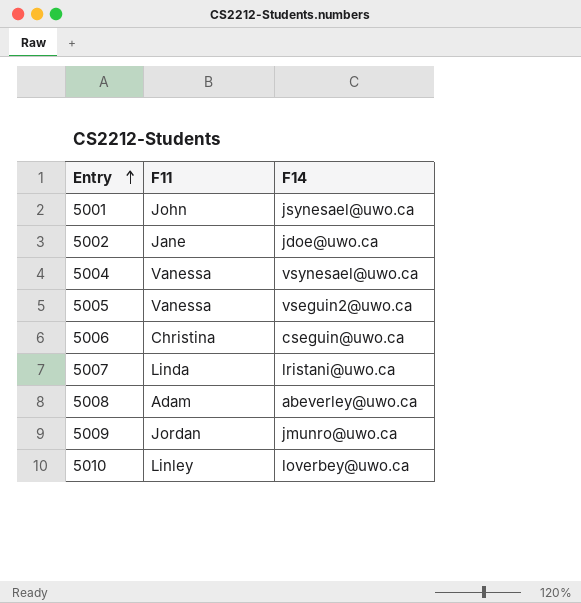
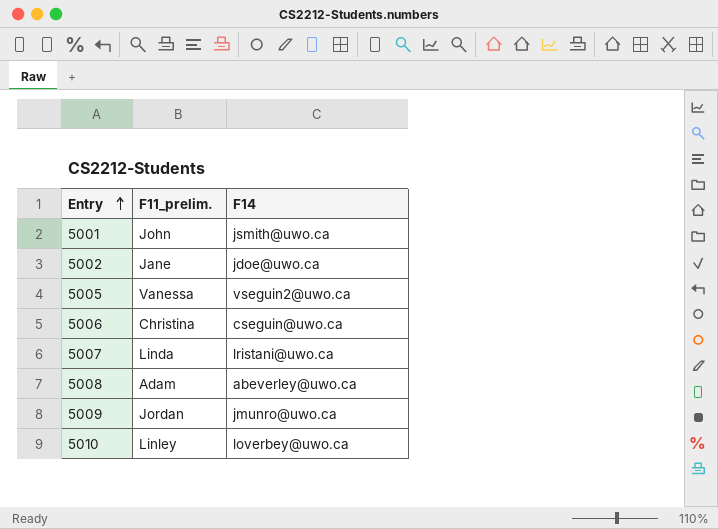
column name: F11 -> F11_prelim.
row 5004: Vanessa | vsynesael@uwo.ca -> none
5001 | F14: jsynesael@uwo.ca -> jsmith@uwo.ca

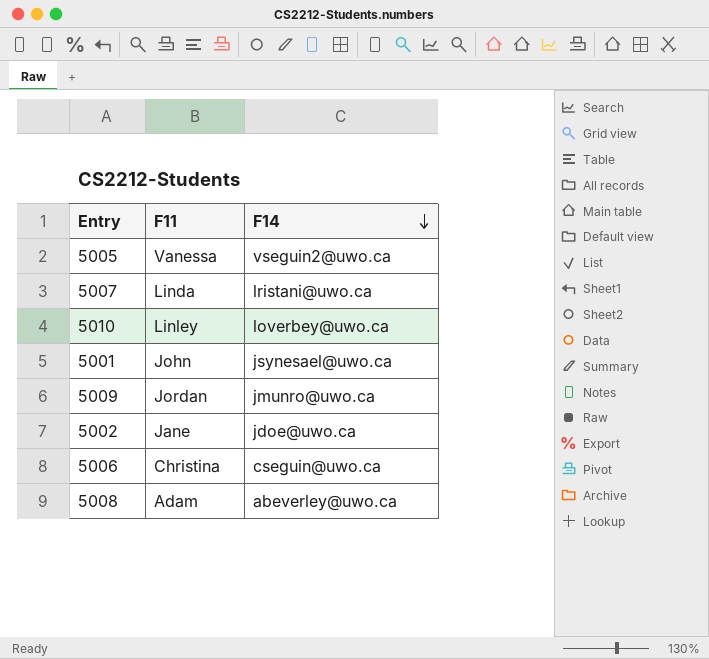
row order: Entry ascending -> F14 descending
column name: F11_prelim. -> F11
5001 | F14: jsmith@uwo.ca -> jsynesael@uwo.ca

